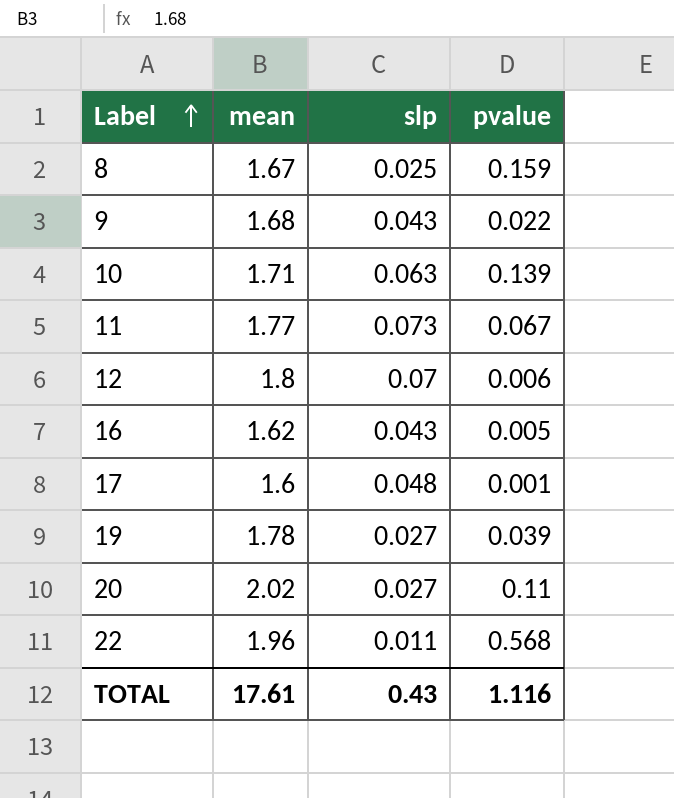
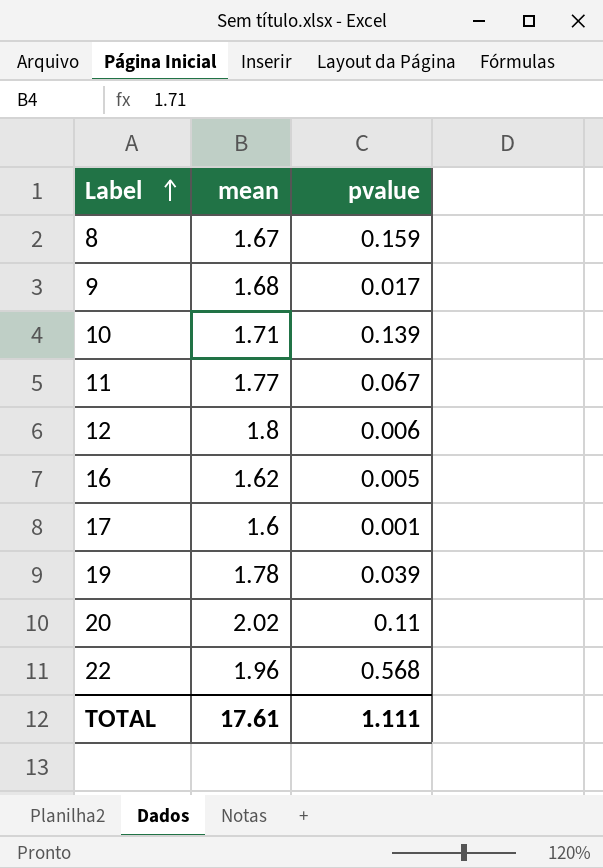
column slp | position: 3 -> none
9 | pvalue: 0.022 -> 0.017
TOTAL | pvalue: 1.116 -> 1.111

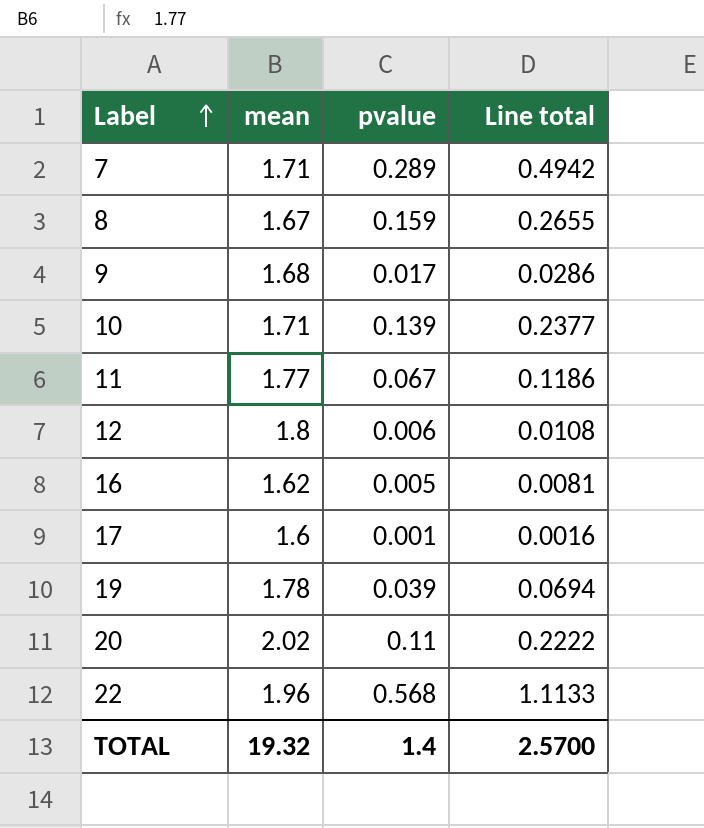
column Line total | formula: none -> [mean] * [pvalue]
row 7: none -> 1.71 | 0.289 | 0.4942
TOTAL | mean: 17.61 -> 19.32
TOTAL | pvalue: 1.111 -> 1.4

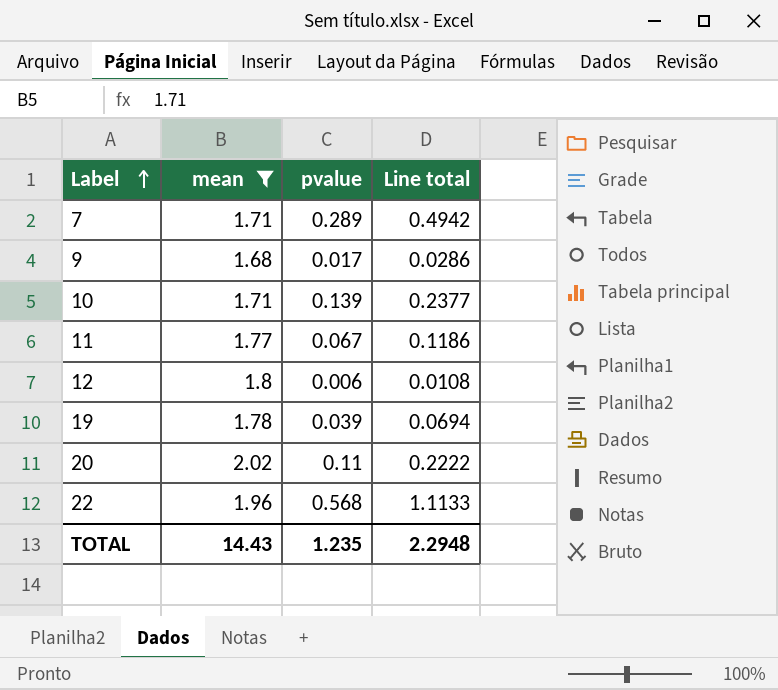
filter: none -> mean >= 1.68
TOTAL | mean: 19.32 -> 14.43
TOTAL | pvalue: 1.4 -> 1.235
TOTAL | Line total: 2.5700 -> 2.2948

